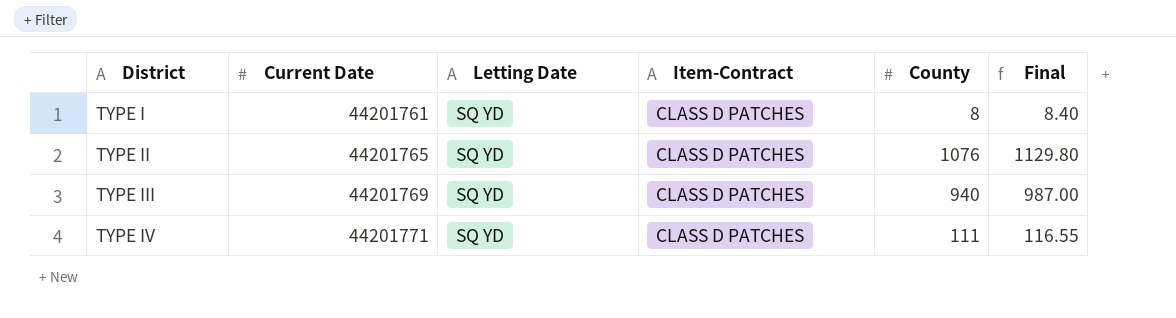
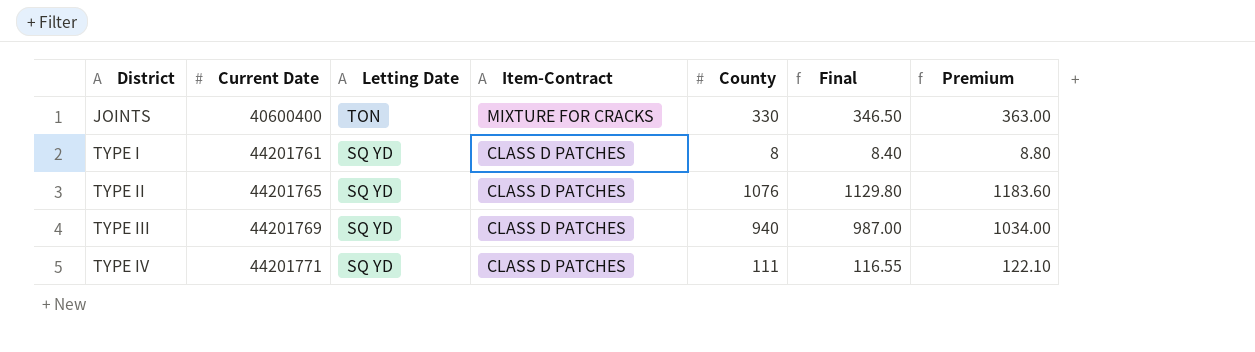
column Premium | formula: none -> [County] * 1.1
row JOINTS: none -> 40600400 | TON | MIXTURE FOR CRACKS | 330 | 346.50 | 363.00

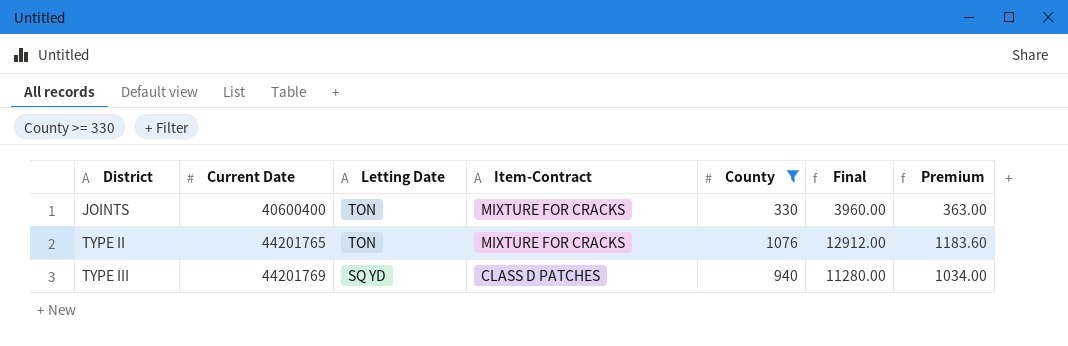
filter: none -> County >= 330
column Final | formula: [County] * 1.05 -> [County] * 12
TYPE II | Letting Date: SQ YD -> TON
TYPE II | Item-Contract: CLASS D PATCHES -> MIXTURE FOR CRACKS

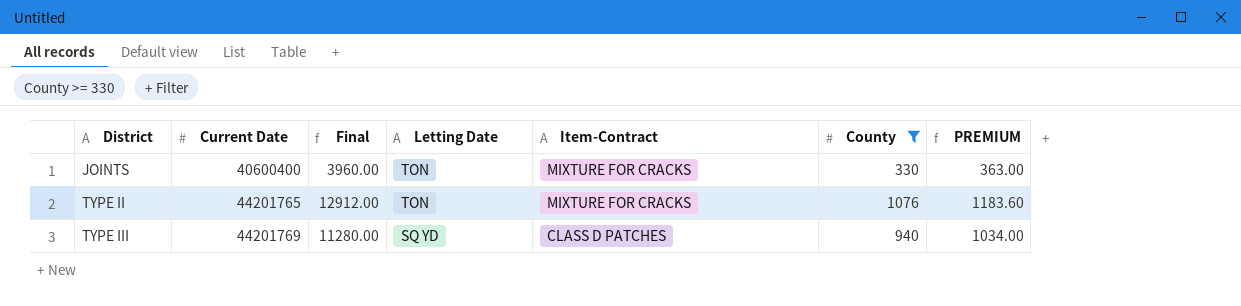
column Final | position: 6 -> 3
column name: Premium -> PREMIUM

